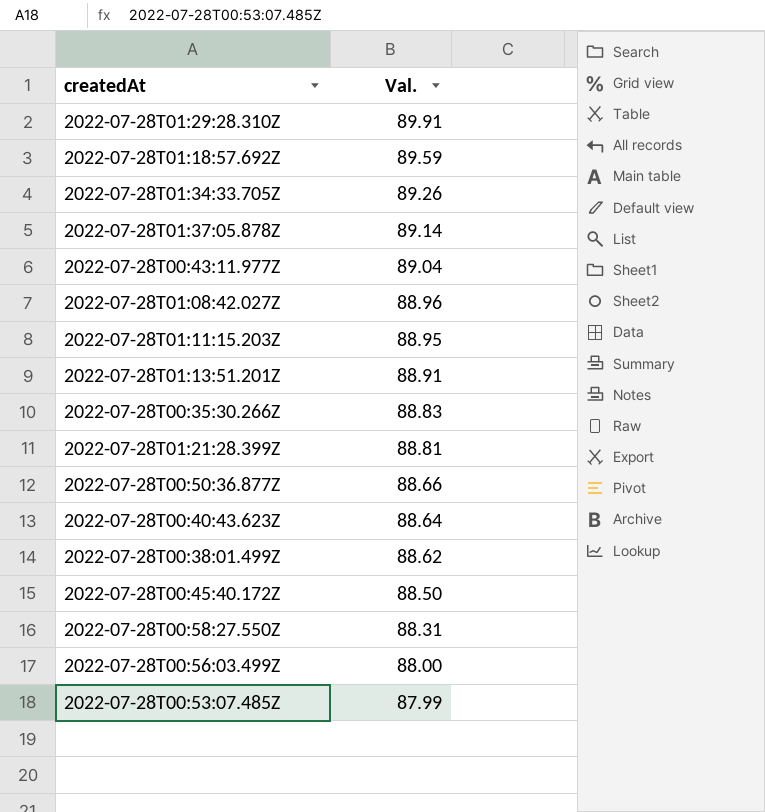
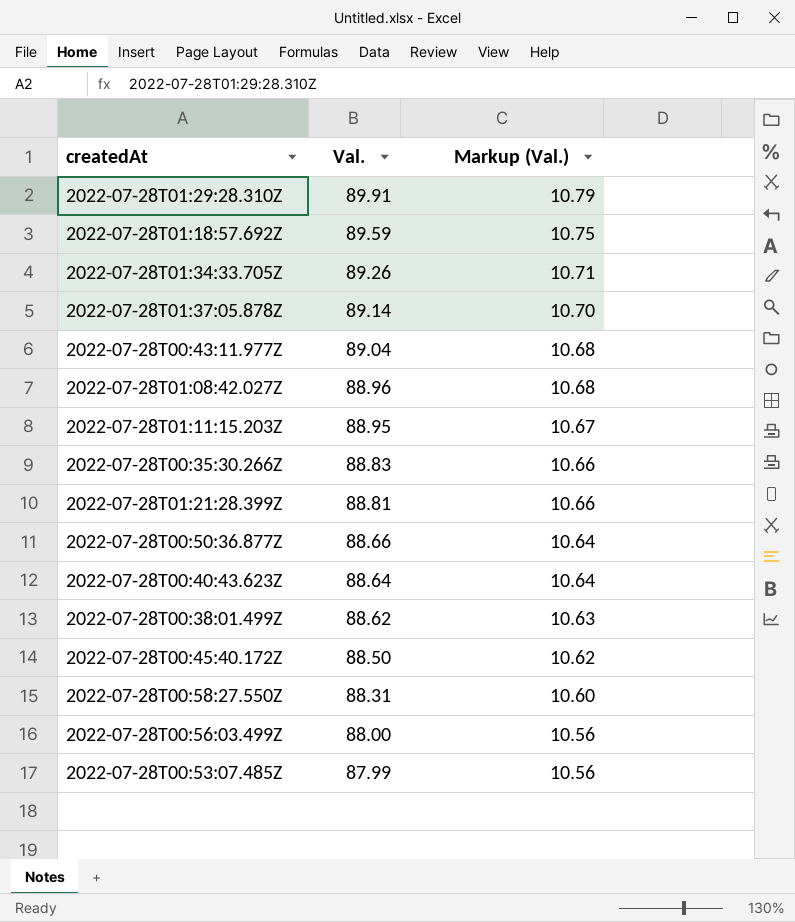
column Markup (Val.) | formula: none -> [Val.] * 0.12
row 2022-07-28T01:13:51.201Z: 88.91 -> none

